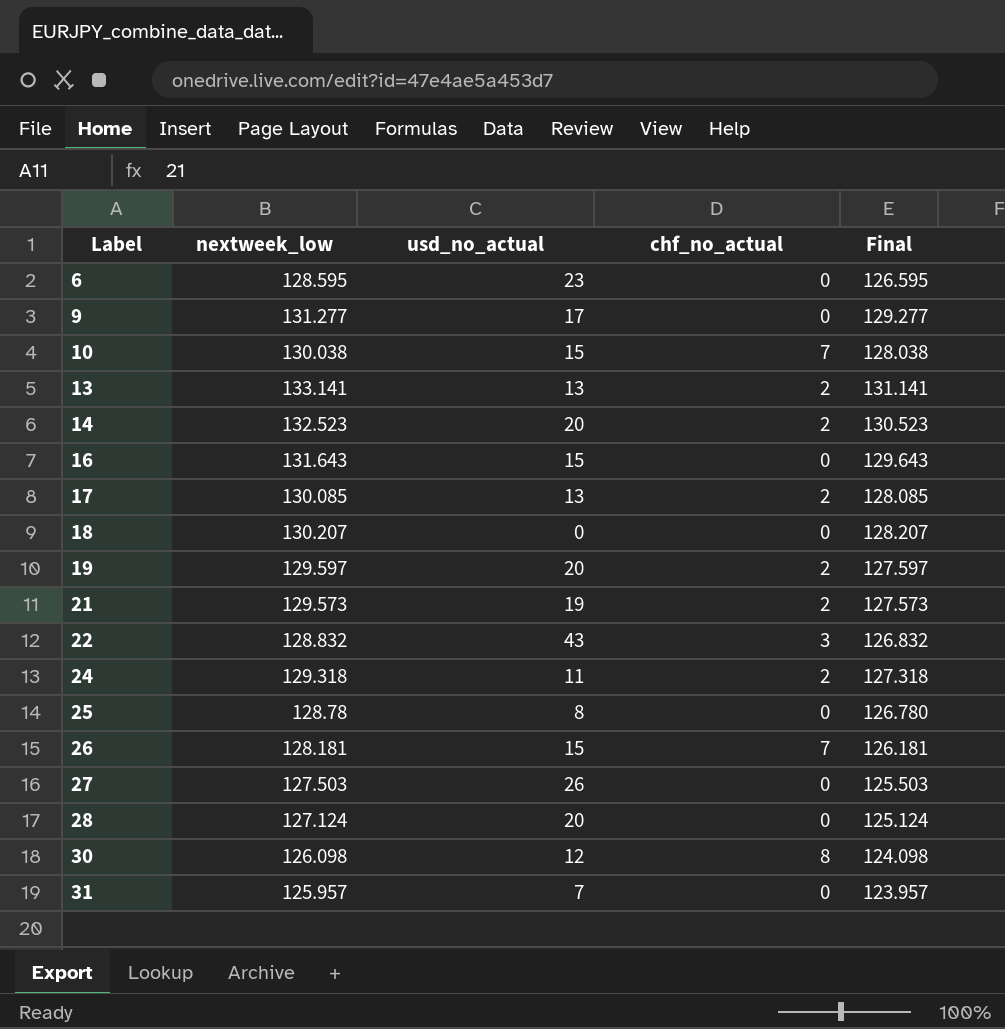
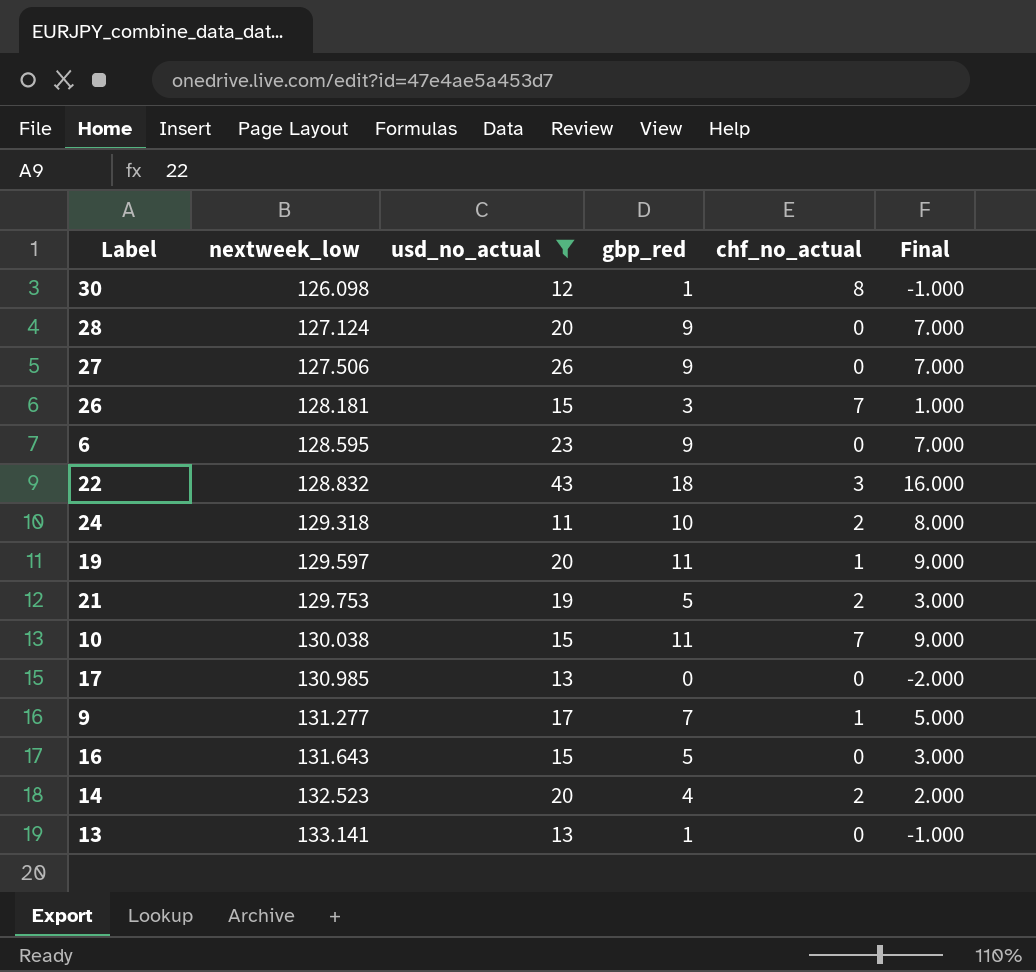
filter: none -> usd_no_actual >= 11
row order: Label ascending -> nextweek_low ascending
column gbp_red | position: none -> 4
column Final | formula: [nextweek_low] - 2 -> [gbp_red] - 2
27 | nextweek_low: 127.503 -> 127.506
19 | chf_no_actual: 2 -> 1
21 | nextweek_low: 129.573 -> 129.753
17 | nextweek_low: 130.085 -> 130.985
17 | chf_no_actual: 2 -> 0
9 | chf_no_actual: 0 -> 1
13 | chf_no_actual: 2 -> 0

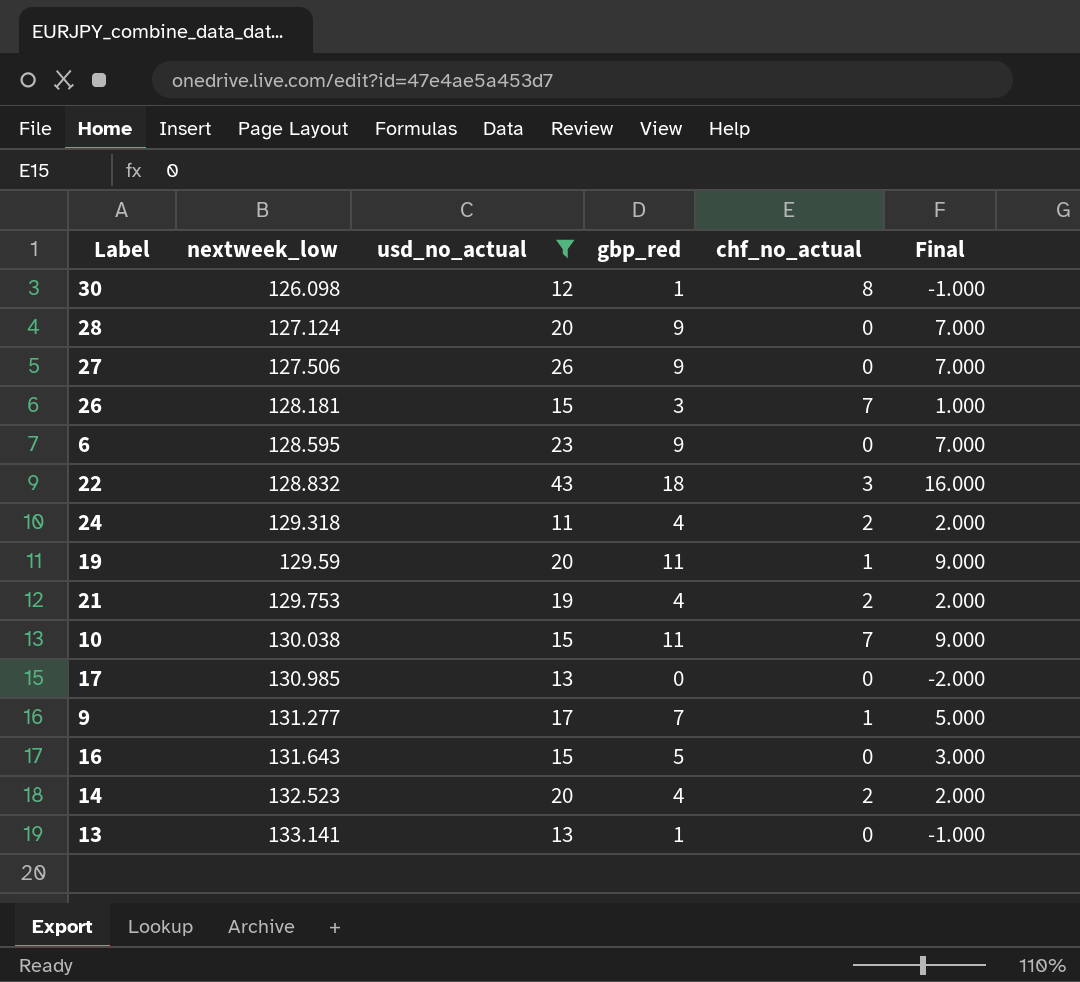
24 | gbp_red: 10 -> 4
24 | Final: 8.000 -> 2.000
19 | nextweek_low: 129.597 -> 129.59
21 | gbp_red: 5 -> 4
21 | Final: 3.000 -> 2.000

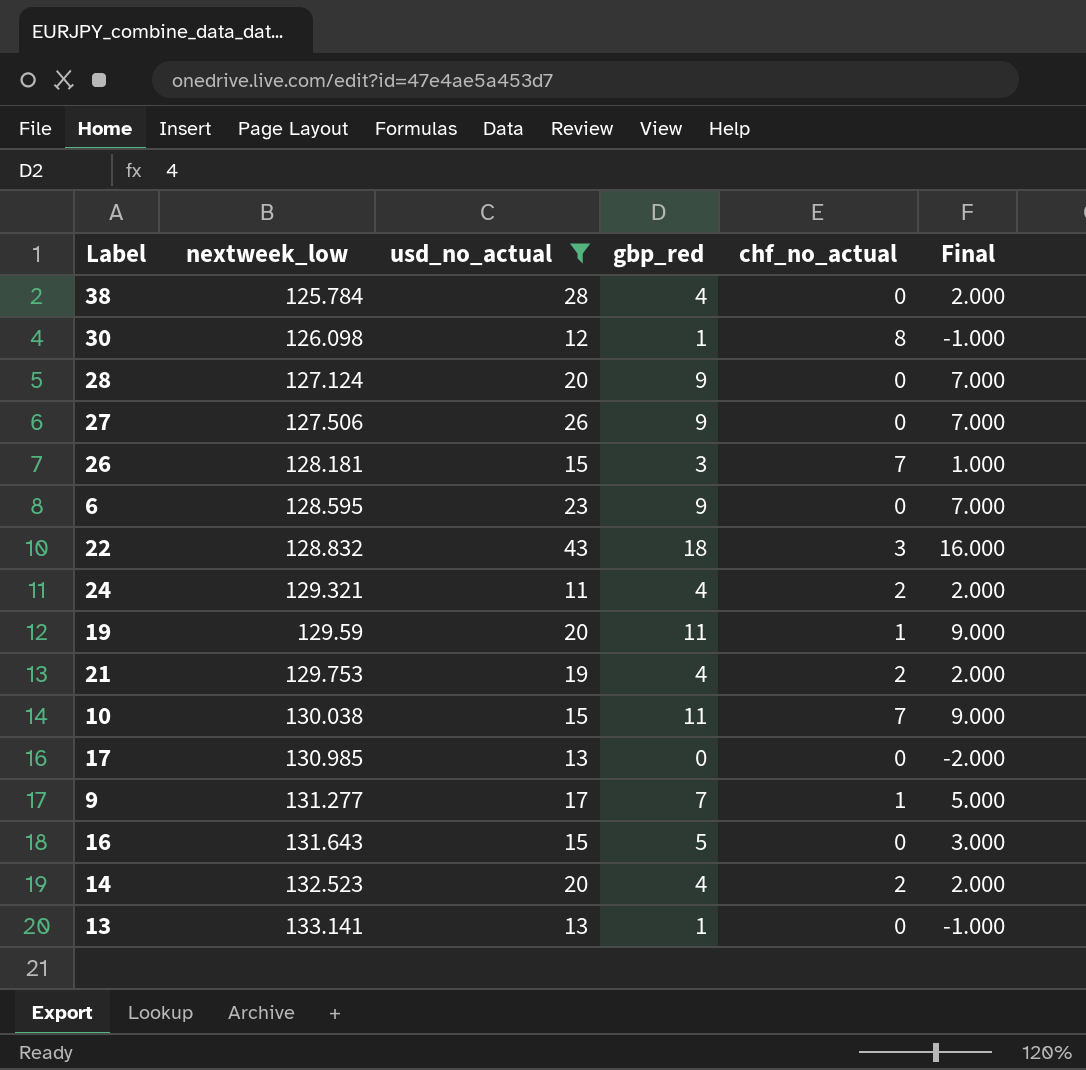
row 38: none -> 125.784 | 28 | 4 | 0 | 2.000
24 | nextweek_low: 129.318 -> 129.321

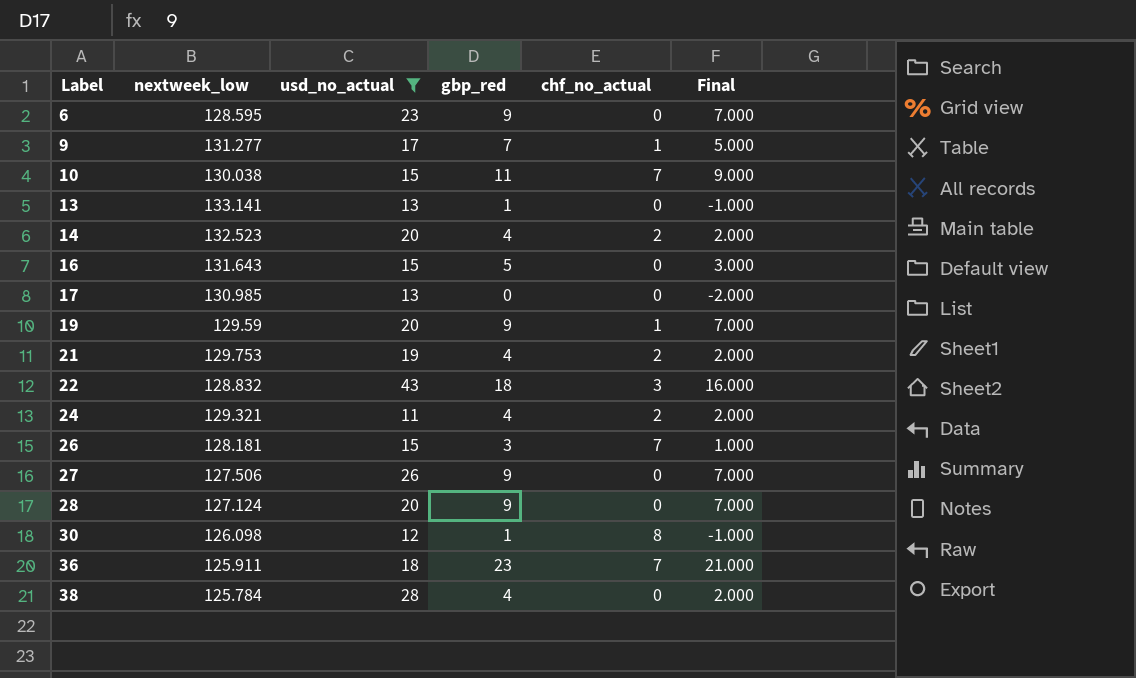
row order: nextweek_low ascending -> Label ascending
19 | gbp_red: 11 -> 9
19 | Final: 9.000 -> 7.000
row 36: none -> 125.911 | 18 | 23 | 7 | 21.000

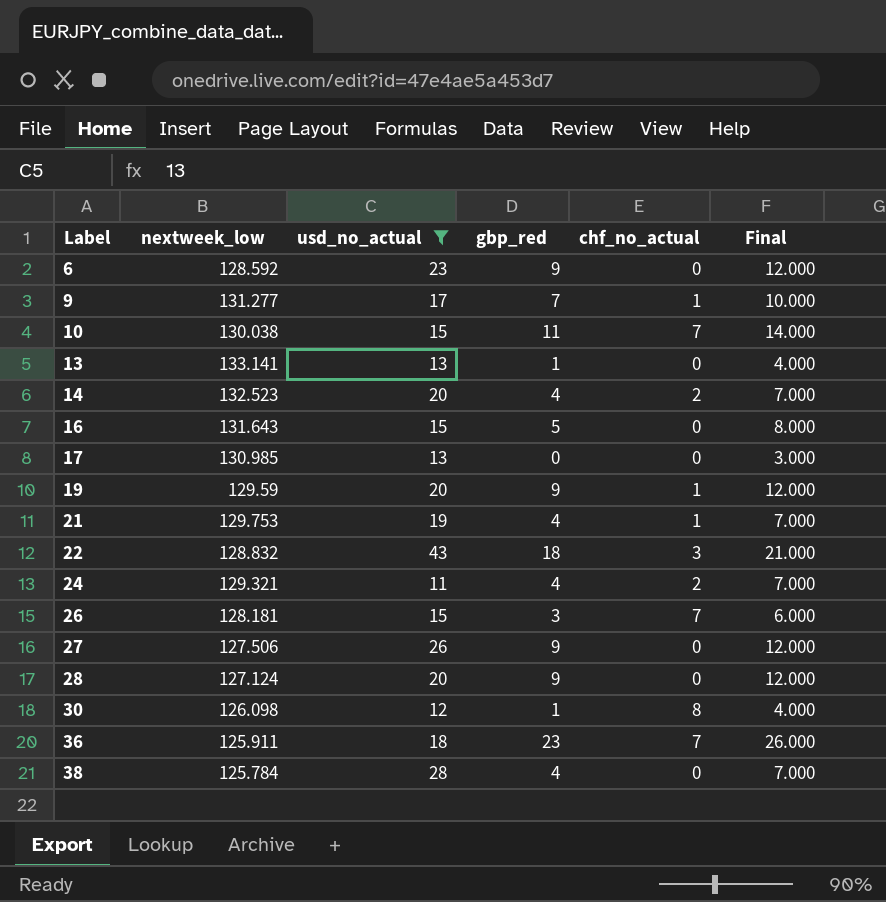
column Final | formula: [gbp_red] - 2 -> [gbp_red] + 3
6 | nextweek_low: 128.595 -> 128.592
21 | chf_no_actual: 2 -> 1

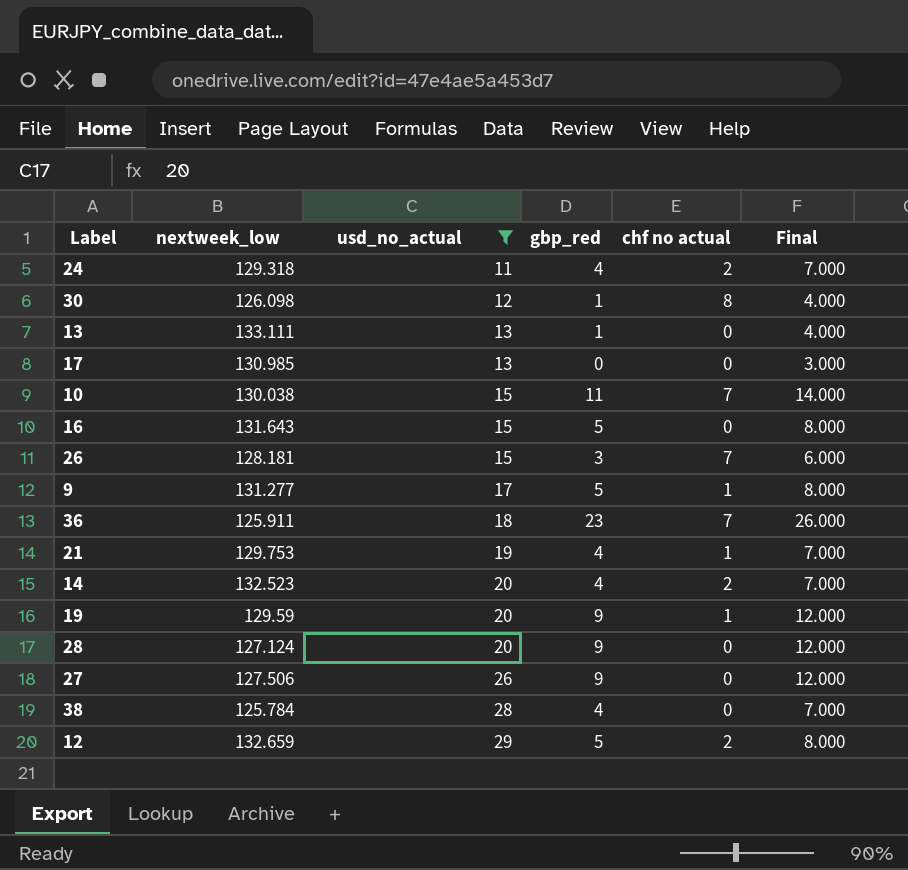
row order: Label ascending -> usd_no_actual ascending
column name: chf_no_actual -> chf no actual
row 6: 128.592 | 23 | 9 | 0 | 12.000 -> none
row 22: 128.832 | 43 | 18 | 3 | 21.000 -> none
24 | nextweek_low: 129.321 -> 129.318
13 | nextweek_low: 133.141 -> 133.111
9 | gbp_red: 7 -> 5
9 | Final: 10.000 -> 8.000
row 12: none -> 132.659 | 29 | 5 | 2 | 8.000

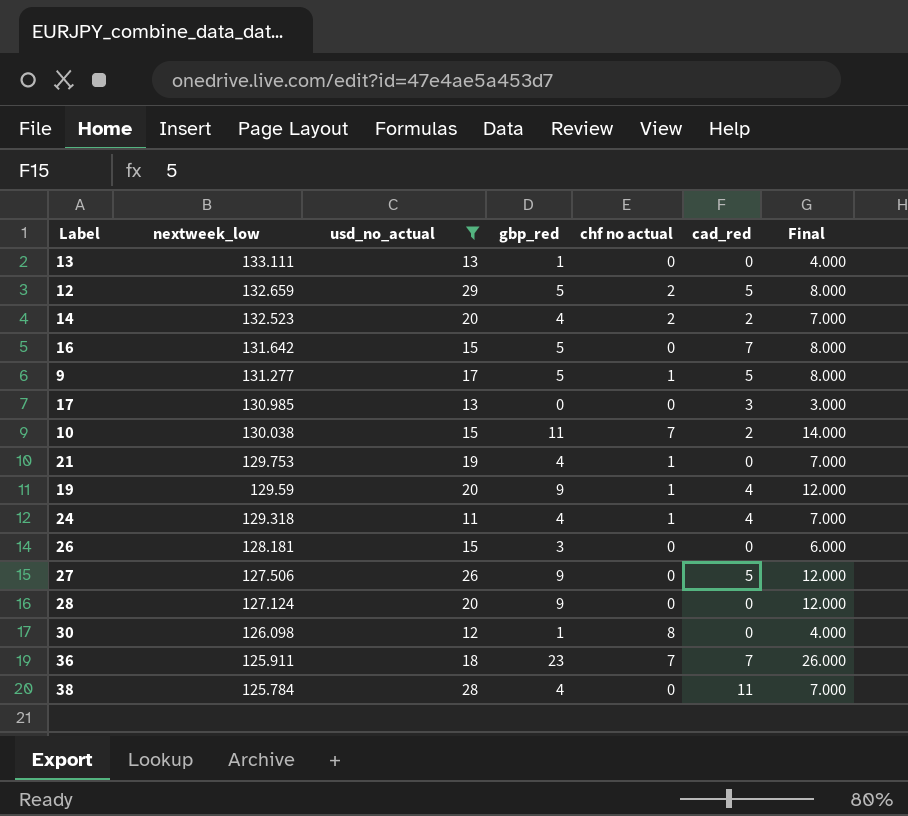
row order: usd_no_actual ascending -> nextweek_low descending
column cad_red | position: none -> 6
16 | nextweek_low: 131.643 -> 131.642
24 | chf no actual: 2 -> 1
26 | chf no actual: 7 -> 0

